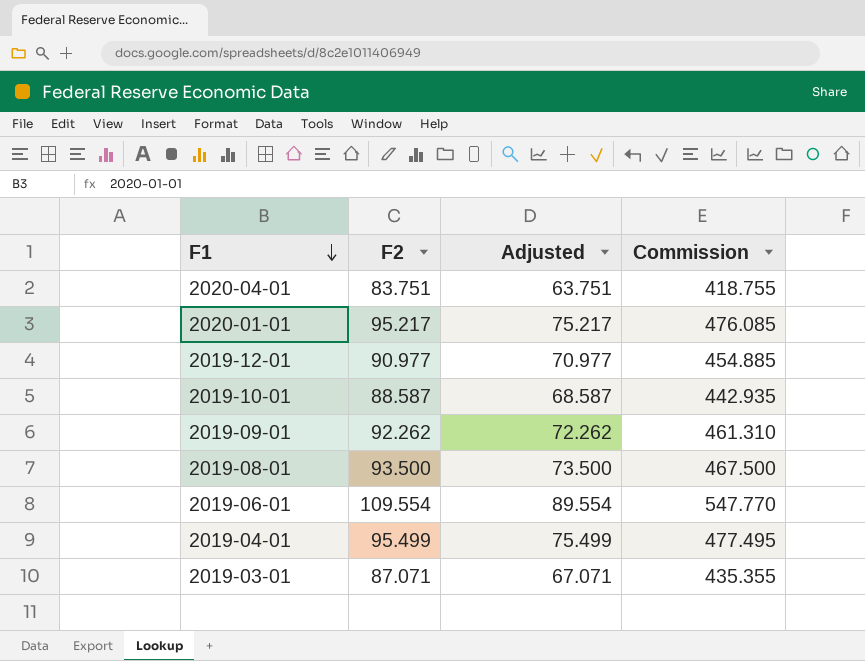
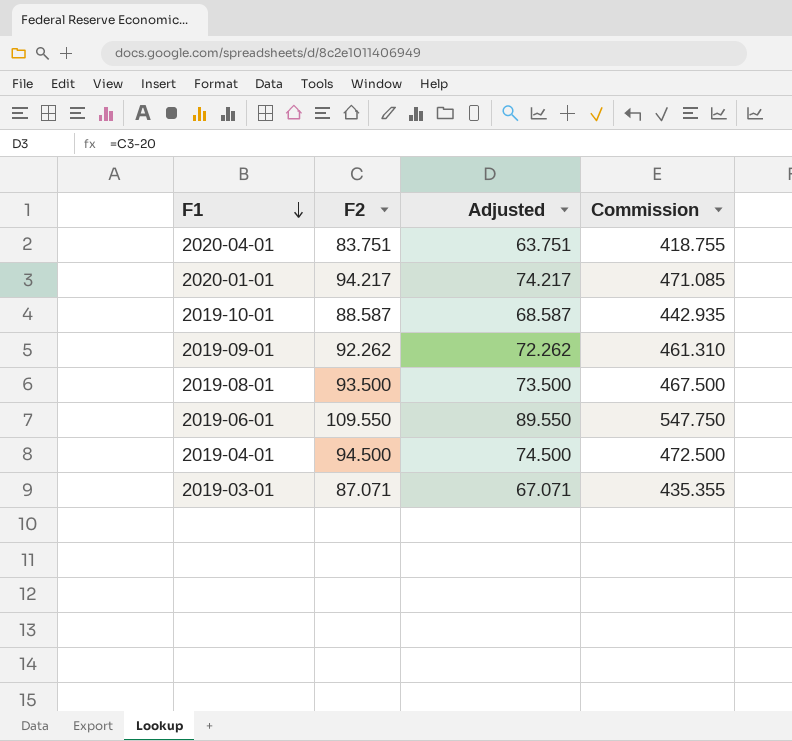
row 2019-12-01: 90.977 | 70.977 | 454.885 -> none
2020-01-01 | F2: 95.217 -> 94.217
2020-01-01 | Adjusted: 75.217 -> 74.217
2020-01-01 | Commission: 476.085 -> 471.085
2019-06-01 | F2: 109.554 -> 109.550
2019-06-01 | Adjusted: 89.554 -> 89.550
2019-06-01 | Commission: 547.770 -> 547.750
2019-04-01 | F2: 95.499 -> 94.500
2019-04-01 | Adjusted: 75.499 -> 74.500
2019-04-01 | Commission: 477.495 -> 472.500

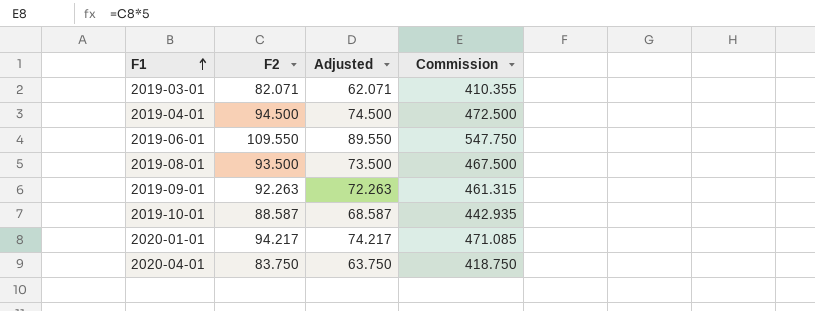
row order: F1 descending -> F1 ascending
2019-03-01 | F2: 87.071 -> 82.071
2019-03-01 | Adjusted: 67.071 -> 62.071
2019-03-01 | Commission: 435.355 -> 410.355
2019-09-01 | F2: 92.262 -> 92.263
2019-09-01 | Adjusted: 72.262 -> 72.263
2019-09-01 | Commission: 461.310 -> 461.315
2020-04-01 | F2: 83.751 -> 83.750
2020-04-01 | Adjusted: 63.751 -> 63.750
2020-04-01 | Commission: 418.755 -> 418.750

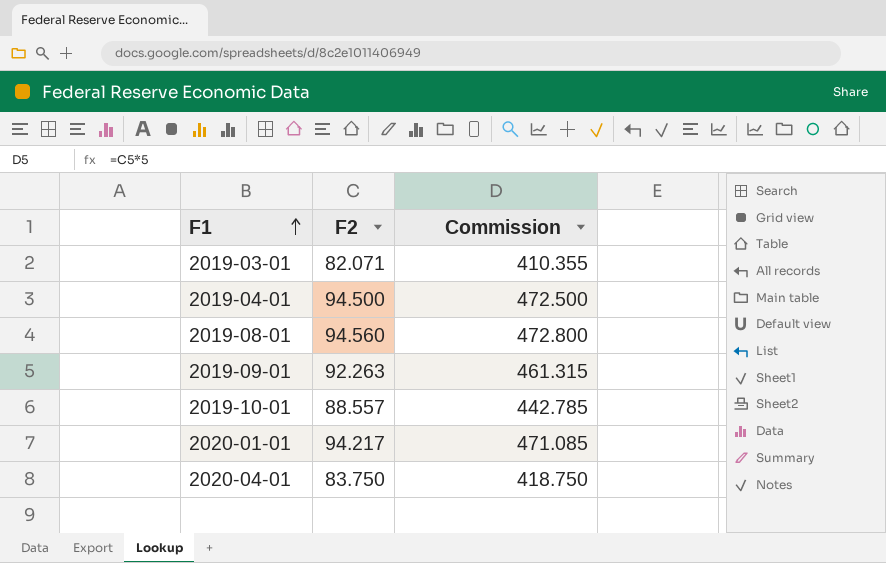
column Adjusted | formula: [F2] - 20 -> none
row 2019-06-01: 109.550 | 89.550 | 547.750 -> none
2019-08-01 | F2: 93.500 -> 94.560
2019-08-01 | Commission: 467.500 -> 472.800
2019-10-01 | F2: 88.587 -> 88.557
2019-10-01 | Commission: 442.935 -> 442.785

